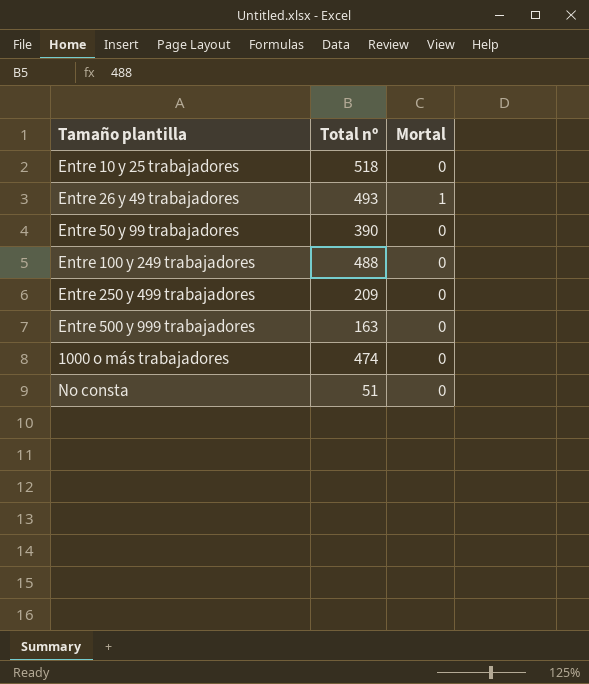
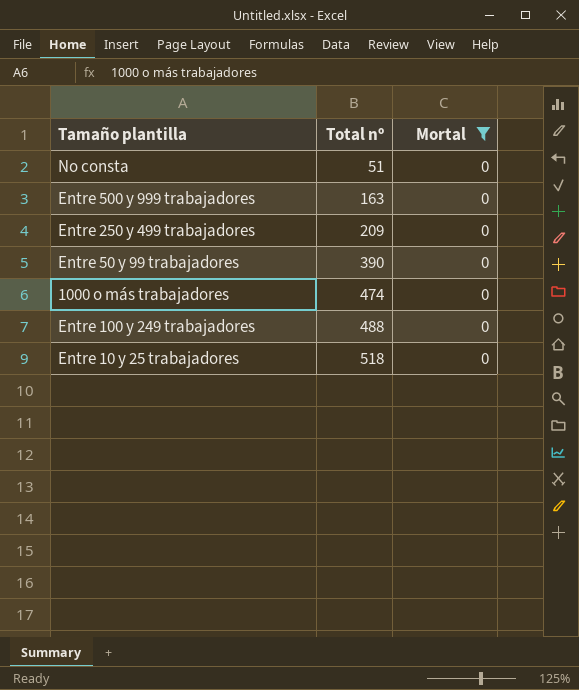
filter: none -> Mortal = 0
row order: none -> Total nº ascending

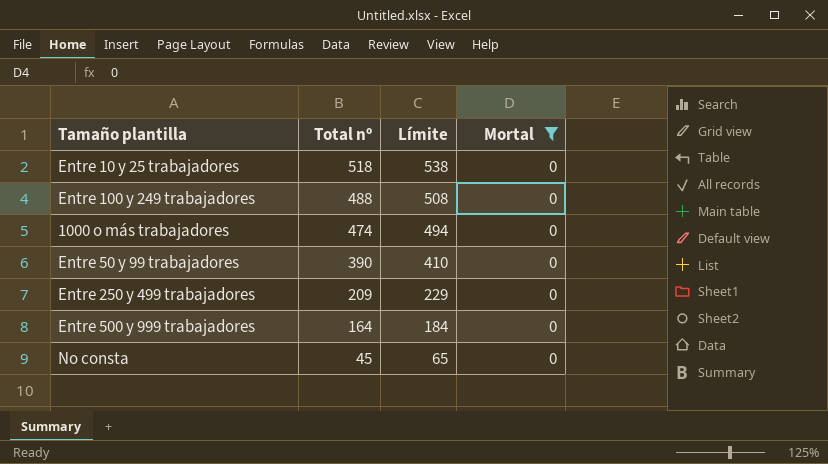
row order: Total nº ascending -> Total nº descending
column Límite | formula: none -> [Total nº] + 20
Entre 500 y 999 trabajadores | Total nº: 163 -> 164
No consta | Total nº: 51 -> 45

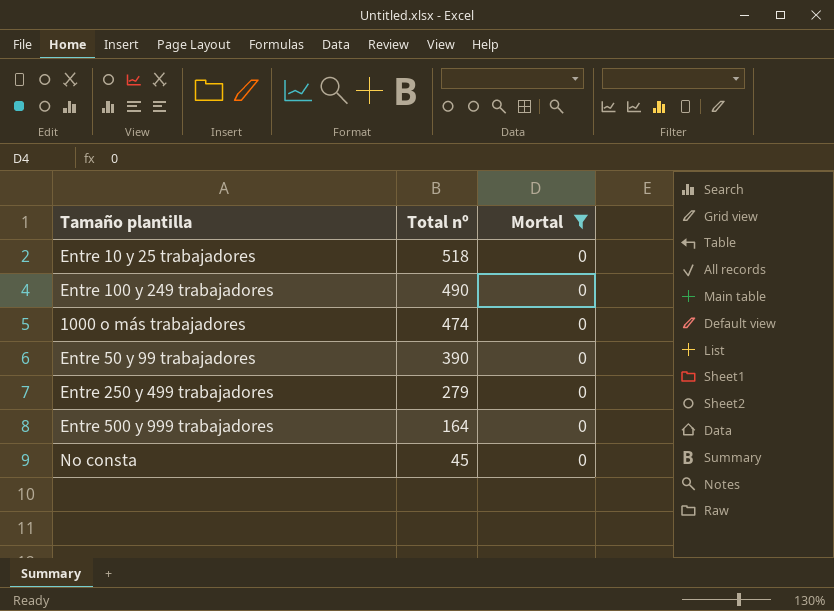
column Límite | formula: [Total nº] + 20 -> none
Entre 100 y 249 trabajadores | Total nº: 488 -> 490
Entre 250 y 499 trabajadores | Total nº: 209 -> 279

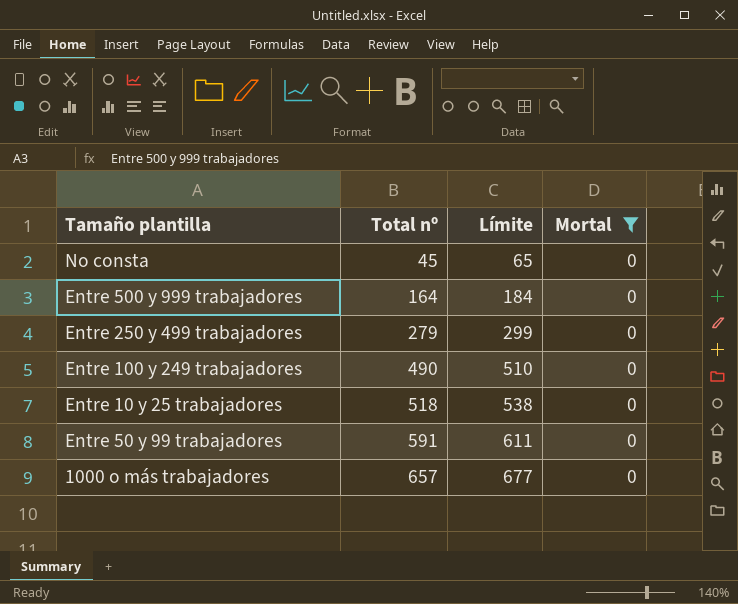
row order: Total nº descending -> Total nº ascending
column Límite | formula: none -> [Total nº] + 20
Entre 50 y 99 trabajadores | Total nº: 390 -> 591
1000 o más trabajadores | Total nº: 474 -> 657

